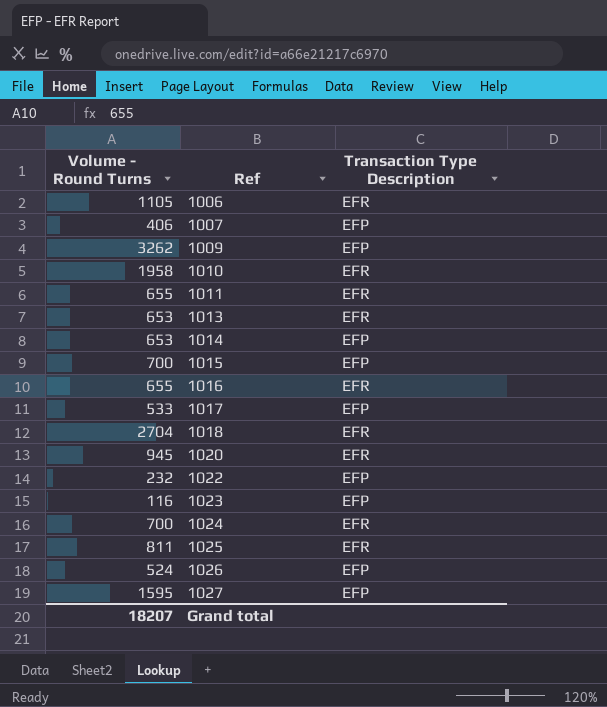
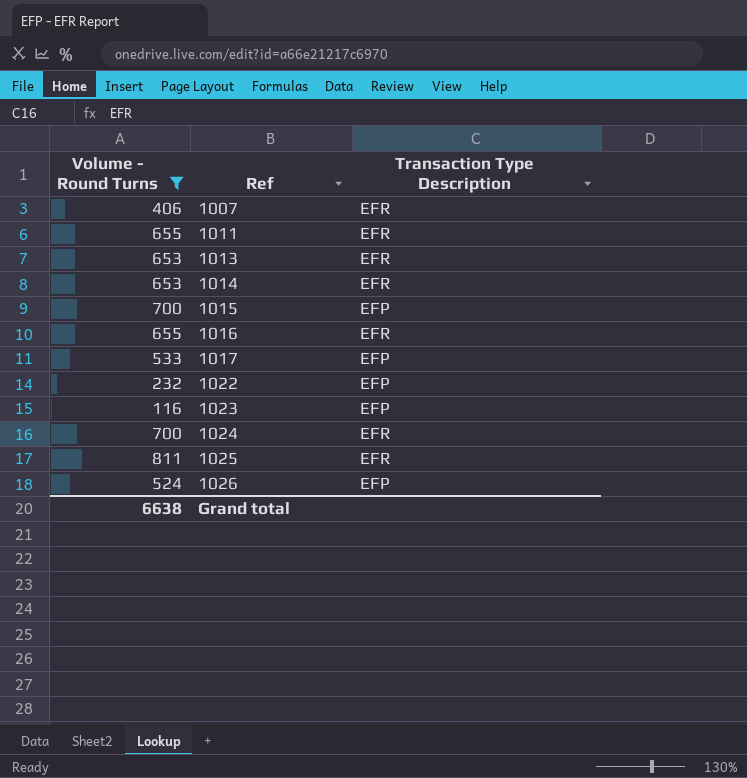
filter: none -> Volume - Round Turns <= 811
1007 | Transaction Type Description: EFP -> EFR
1014 | Transaction Type Description: EFP -> EFR
Grand total | Volume - Round Turns: 18207 -> 6638

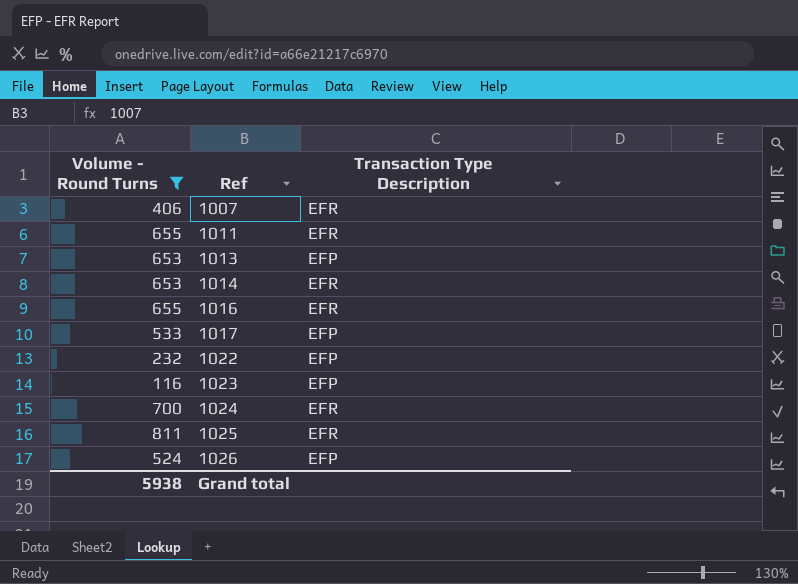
row 1015: 700 | EFP -> none
1013 | Transaction Type Description: EFR -> EFP
Grand total | Volume - Round Turns: 6638 -> 5938

